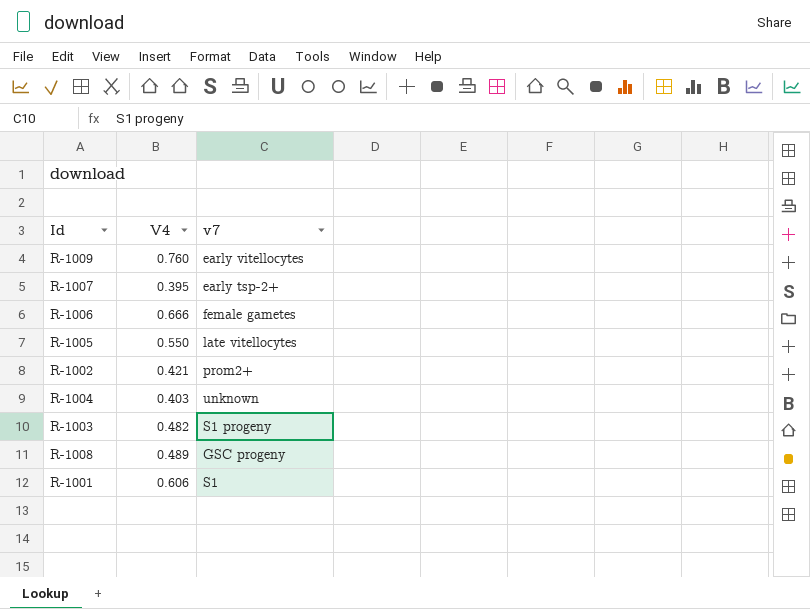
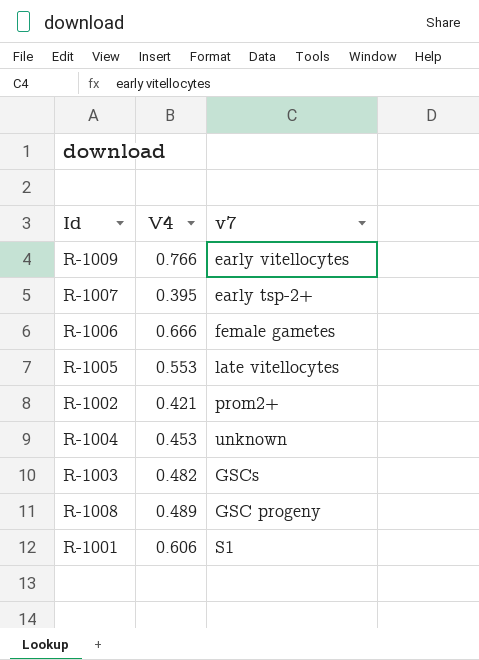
R-1009 | V4: 0.760 -> 0.766
R-1005 | V4: 0.550 -> 0.553
R-1004 | V4: 0.403 -> 0.453
R-1003 | v7: S1 progeny -> GSCs

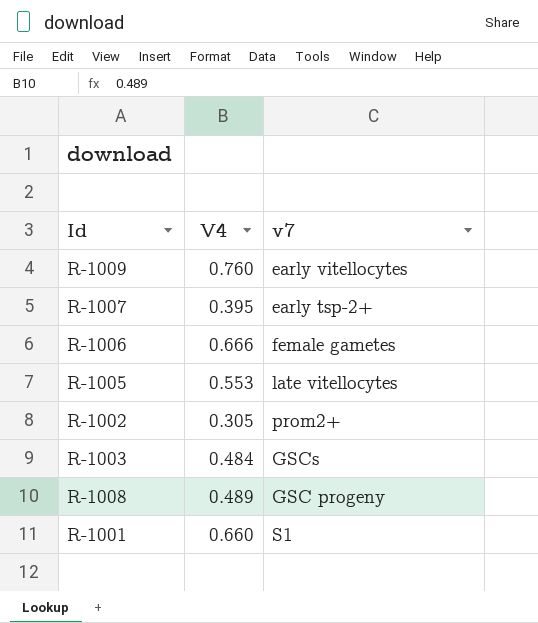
row R-1004: 0.453 | unknown -> none
R-1009 | V4: 0.766 -> 0.760
R-1002 | V4: 0.421 -> 0.305
R-1003 | V4: 0.482 -> 0.484
R-1001 | V4: 0.606 -> 0.660

